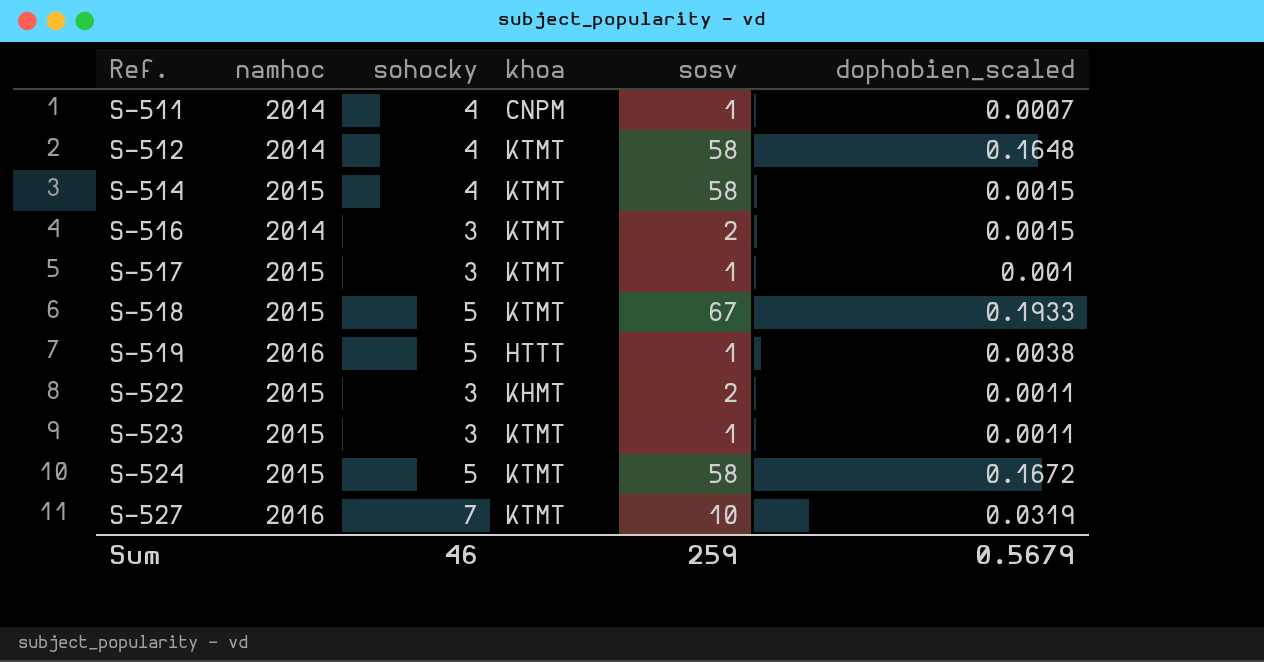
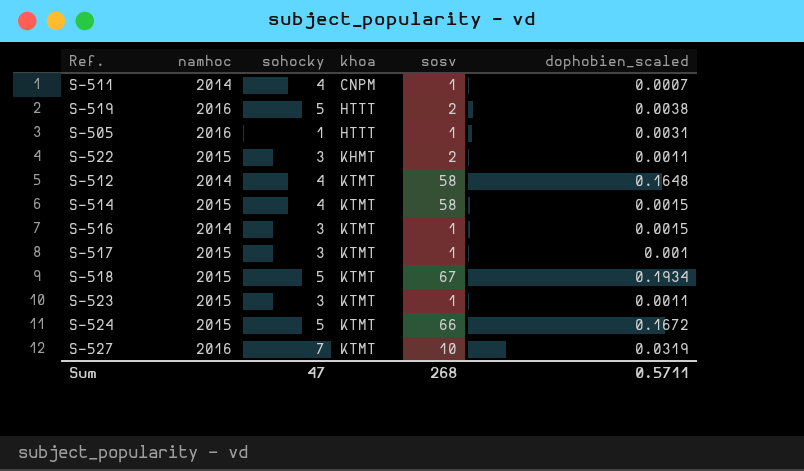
row order: Ref. ascending -> khoa ascending
S-519 | sosv: 1 -> 2
row S-505: none -> 2016 | 1 | HTTT | 1 | 0.0031
S-516 | sosv: 2 -> 1
S-518 | dophobien_scaled: 0.1933 -> 0.1934
S-524 | sosv: 58 -> 66
Sum | sohocky: 46 -> 47
Sum | sosv: 259 -> 268
Sum | dophobien_scaled: 0.5679 -> 0.5711

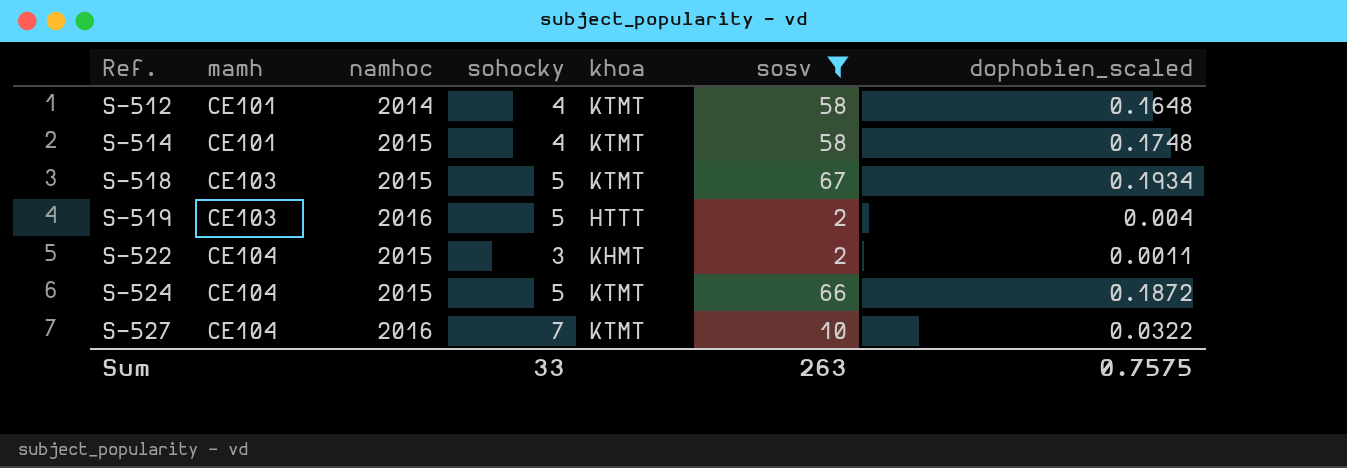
filter: none -> sosv != 1
row order: khoa ascending -> Ref. ascending
column mamh | position: none -> 2
S-514 | dophobien_scaled: 0.0015 -> 0.1748
S-519 | dophobien_scaled: 0.0038 -> 0.004
S-524 | dophobien_scaled: 0.1672 -> 0.1872
S-527 | dophobien_scaled: 0.0319 -> 0.0322
Sum | sohocky: 47 -> 33
Sum | sosv: 268 -> 263
Sum | dophobien_scaled: 0.5711 -> 0.7575

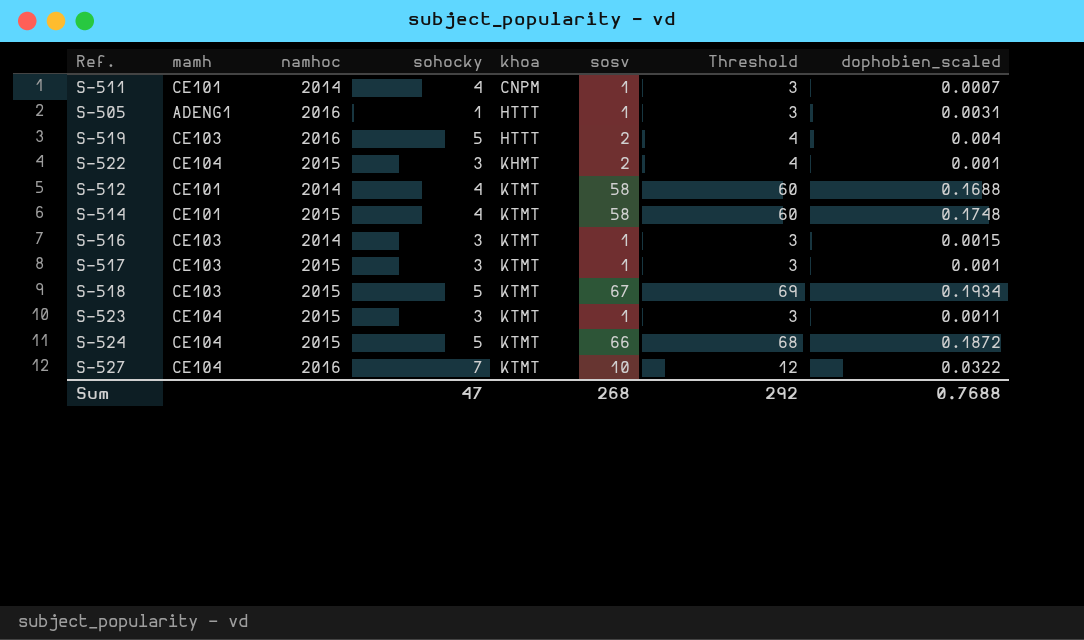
filter: sosv != 1 -> none
row order: Ref. ascending -> khoa ascending
column Threshold | formula: none -> [sosv] + 2
S-522 | dophobien_scaled: 0.0011 -> 0.001
S-512 | dophobien_scaled: 0.1648 -> 0.1688
Sum | sohocky: 33 -> 47
Sum | sosv: 263 -> 268
Sum | dophobien_scaled: 0.7575 -> 0.7688

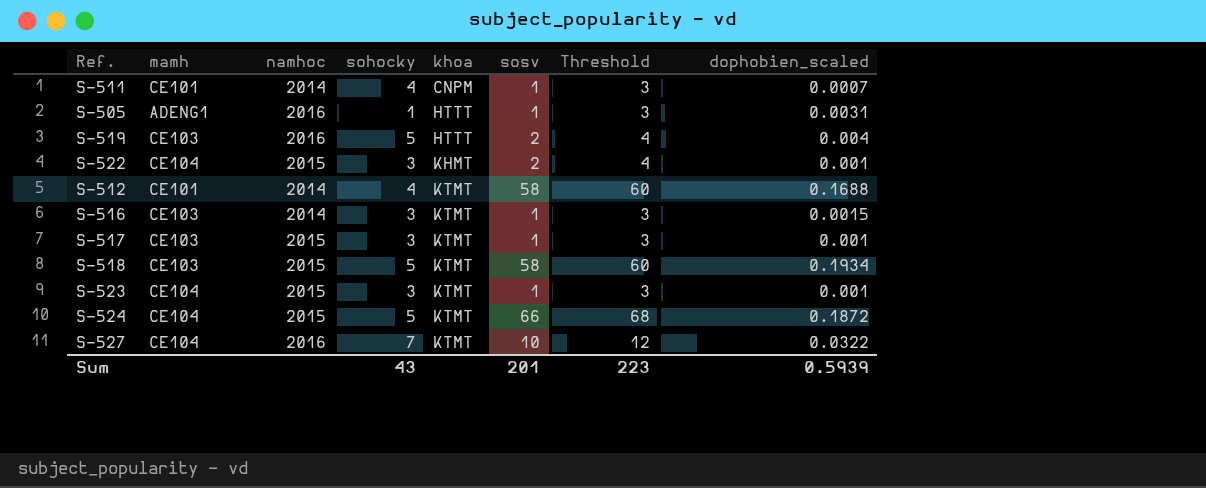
row S-514: CE101 | 2015 | 4 | KTMT | 58 | 60 | 0.1748 -> none
S-518 | sosv: 67 -> 58
S-518 | Threshold: 69 -> 60
S-523 | dophobien_scaled: 0.0011 -> 0.001
Sum | sohocky: 47 -> 43
Sum | sosv: 268 -> 201
Sum | Threshold: 292 -> 223
Sum | dophobien_scaled: 0.7688 -> 0.5939

